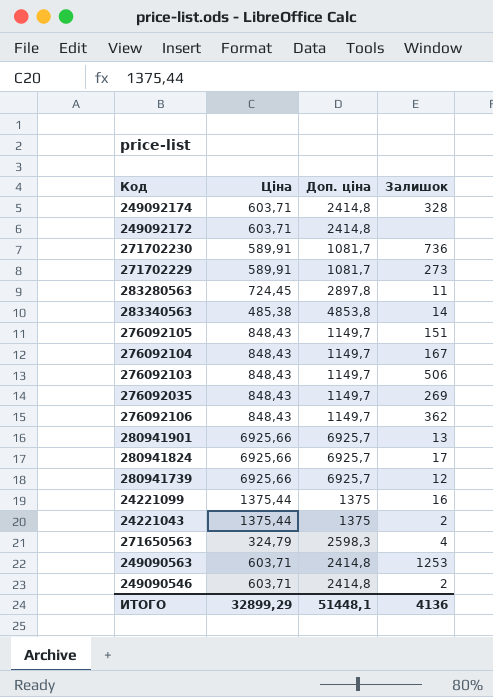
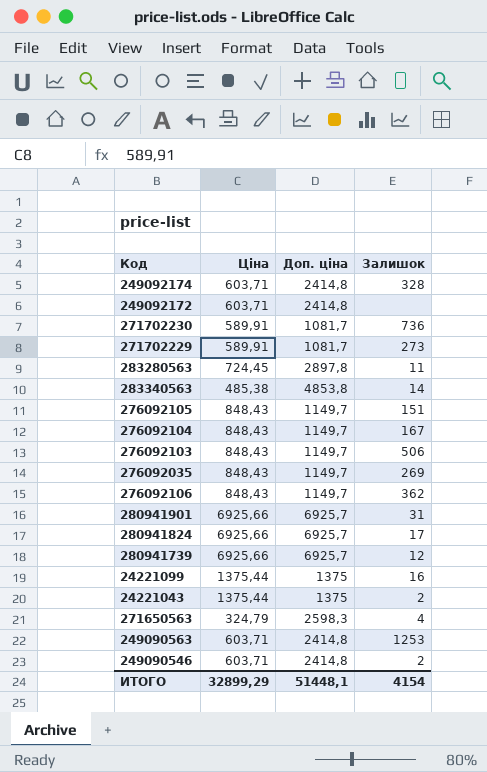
280941901 | Залишок: 13 -> 31
ИТОГО | Залишок: 4136 -> 4154

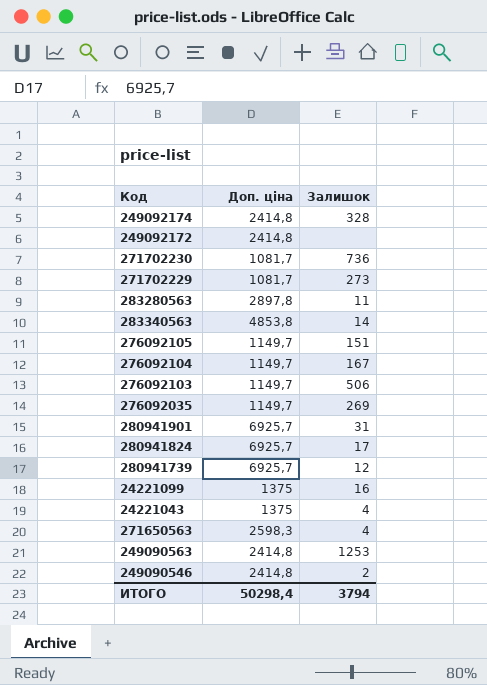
column Ціна | position: 2 -> none
row 276092106: 848,43 | 1149,7 | 362 -> none
24221043 | Залишок: 2 -> 4
ИТОГО | Доп. ціна: 51448,1 -> 50298,4
ИТОГО | Залишок: 4154 -> 3794

